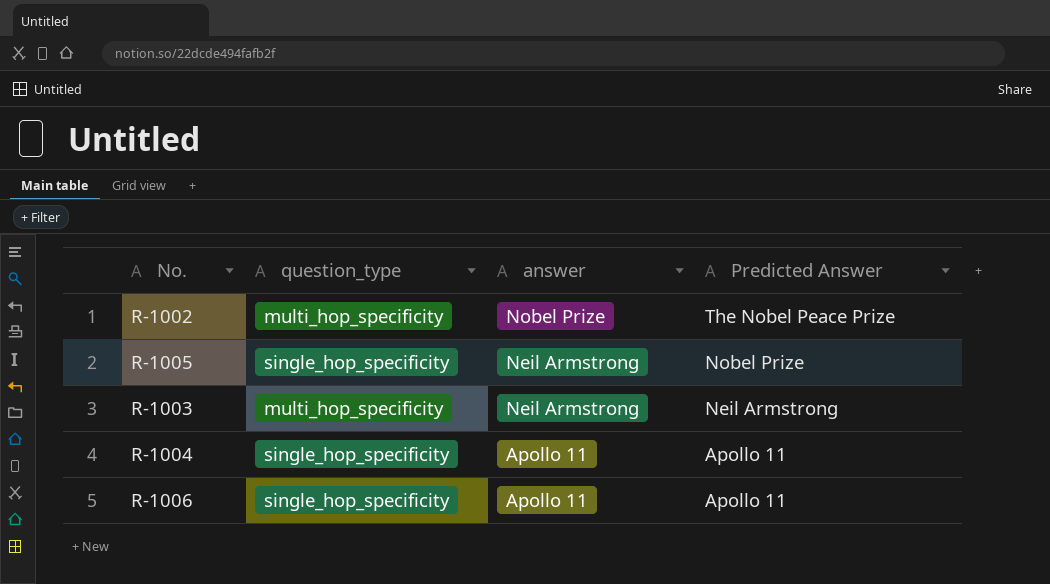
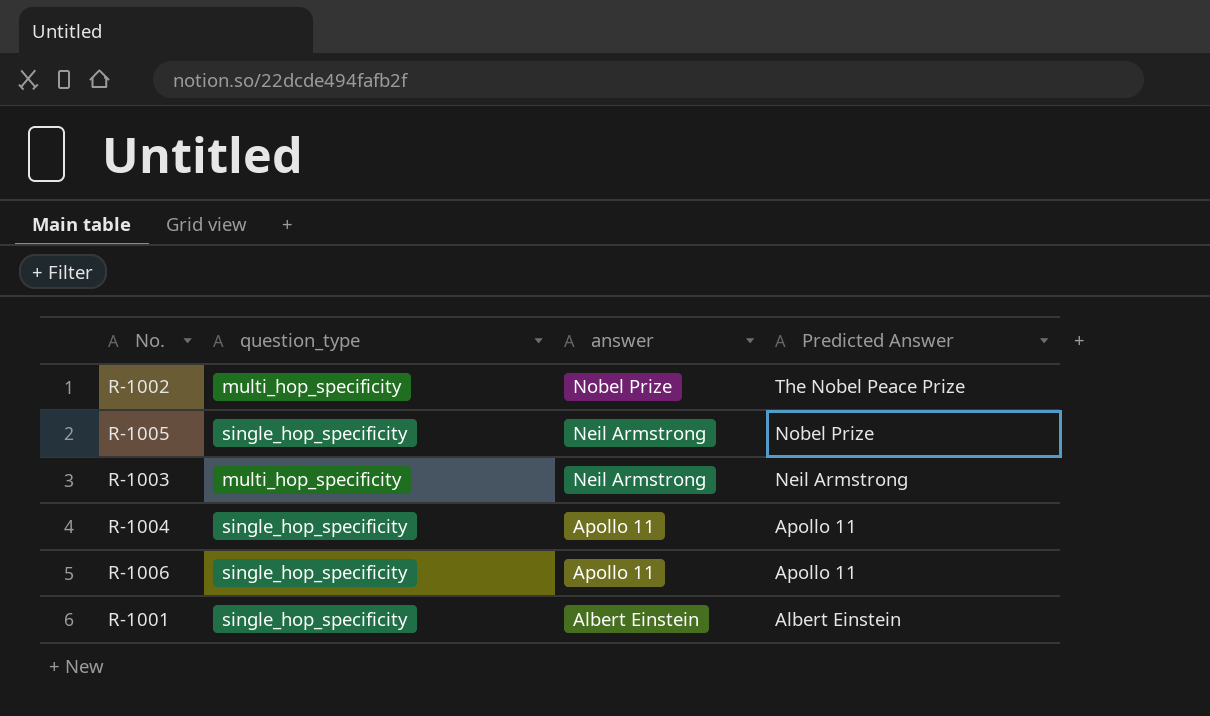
row R-1001: none -> single_hop_specificity | Albert Einstein | Albert Einstein

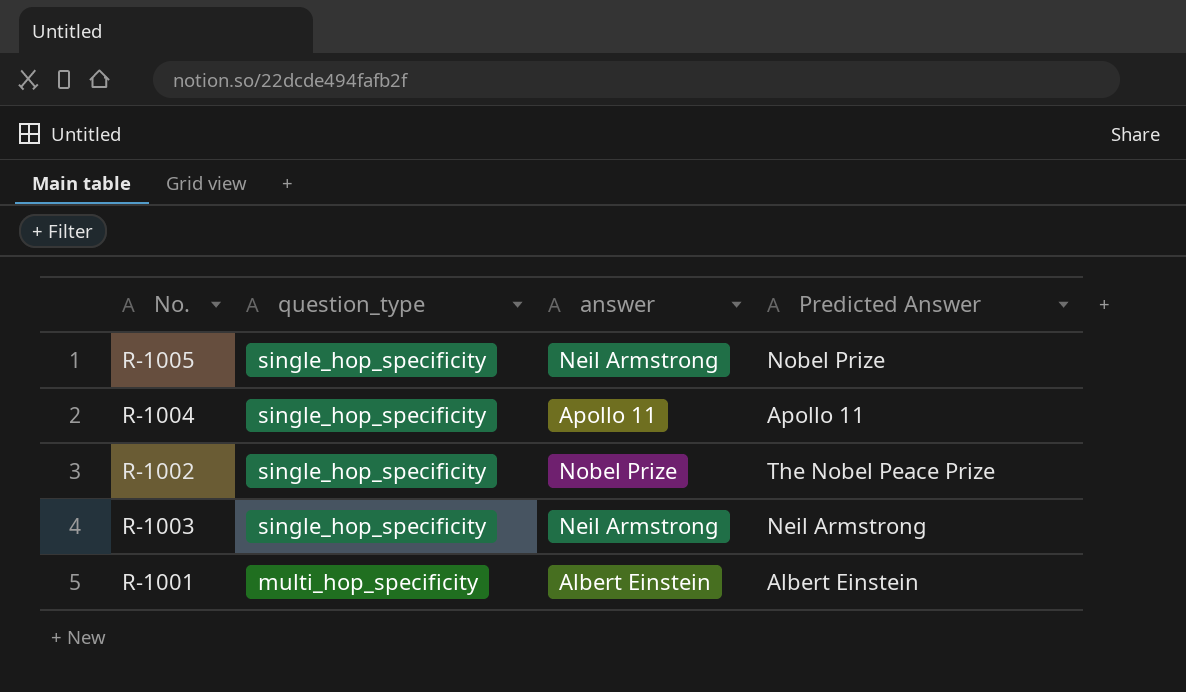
row order: answer descending -> question_type descending
row R-1006: single_hop_specificity | Apollo 11 | Apollo 11 -> none
R-1002 | question_type: multi_hop_specificity -> single_hop_specificity
R-1003 | question_type: multi_hop_specificity -> single_hop_specificity
R-1001 | question_type: single_hop_specificity -> multi_hop_specificity

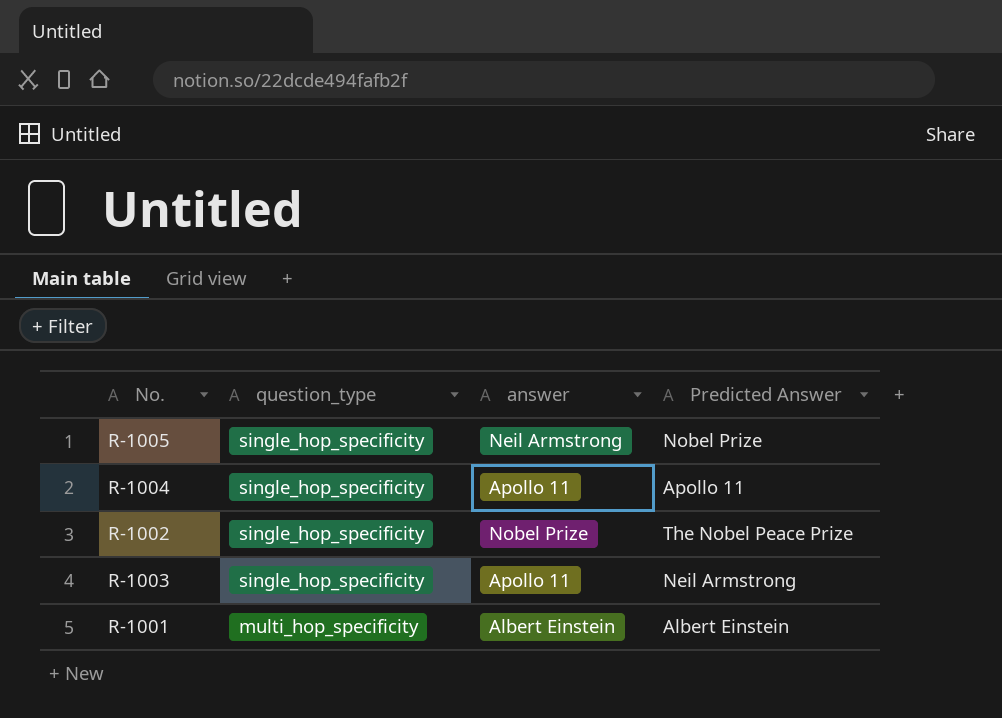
R-1003 | answer: Neil Armstrong -> Apollo 11

